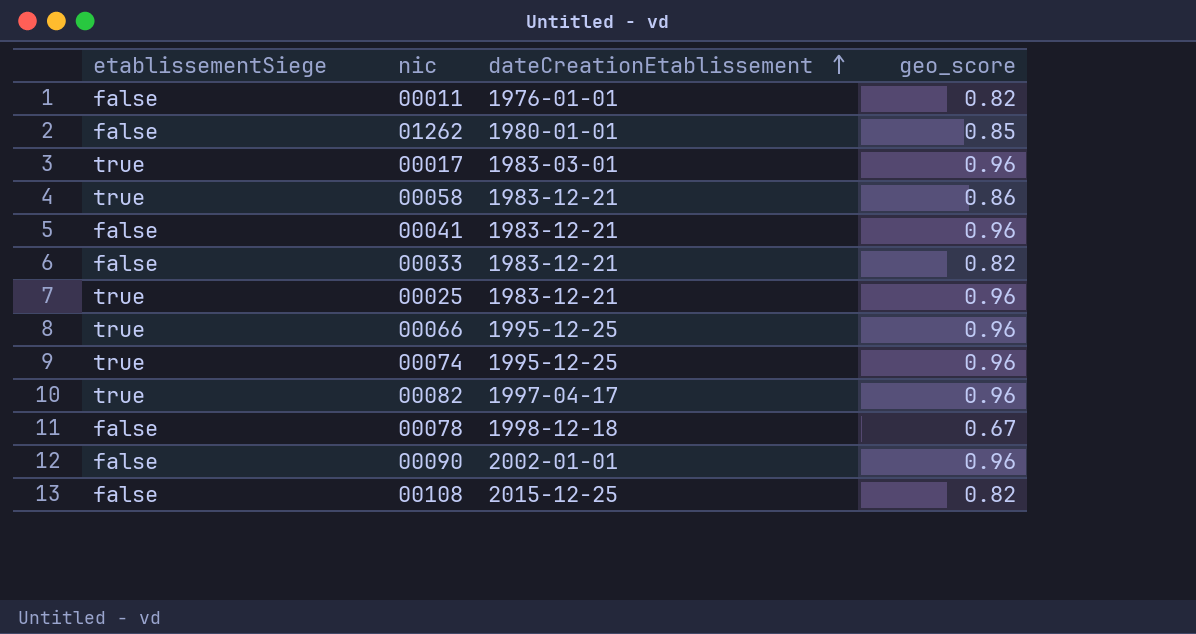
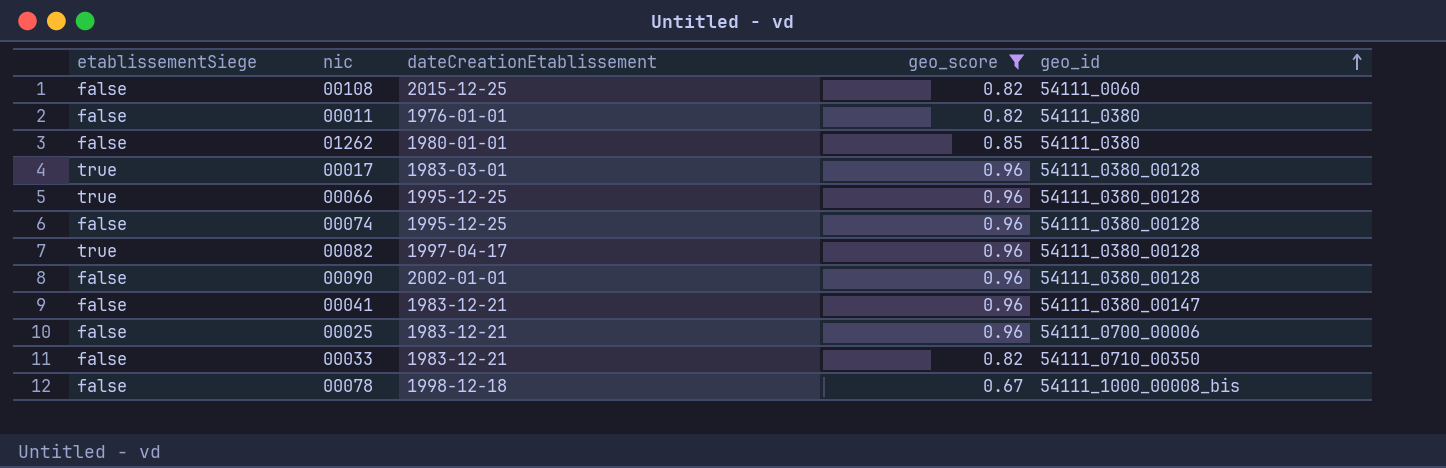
filter: none -> geo_score != 0.86
row order: dateCreationEtablissement ascending -> geo_id ascending
column geo_id | position: none -> 5
00074 | etablissementSiege: true -> false
00025 | etablissementSiege: true -> false

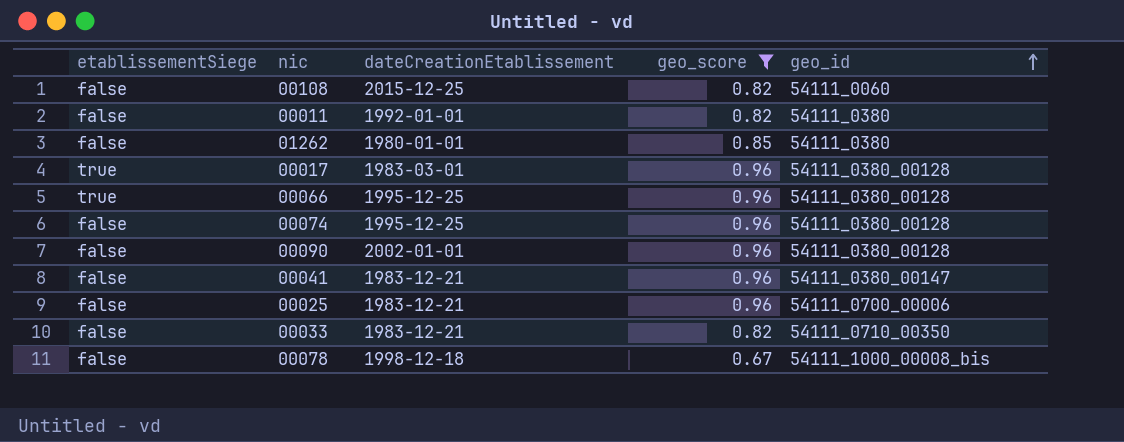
row 00082: true | 1997-04-17 | 0.96 | 54111_0380_00128 -> none
00011 | dateCreationEtablissement: 1976-01-01 -> 1992-01-01

